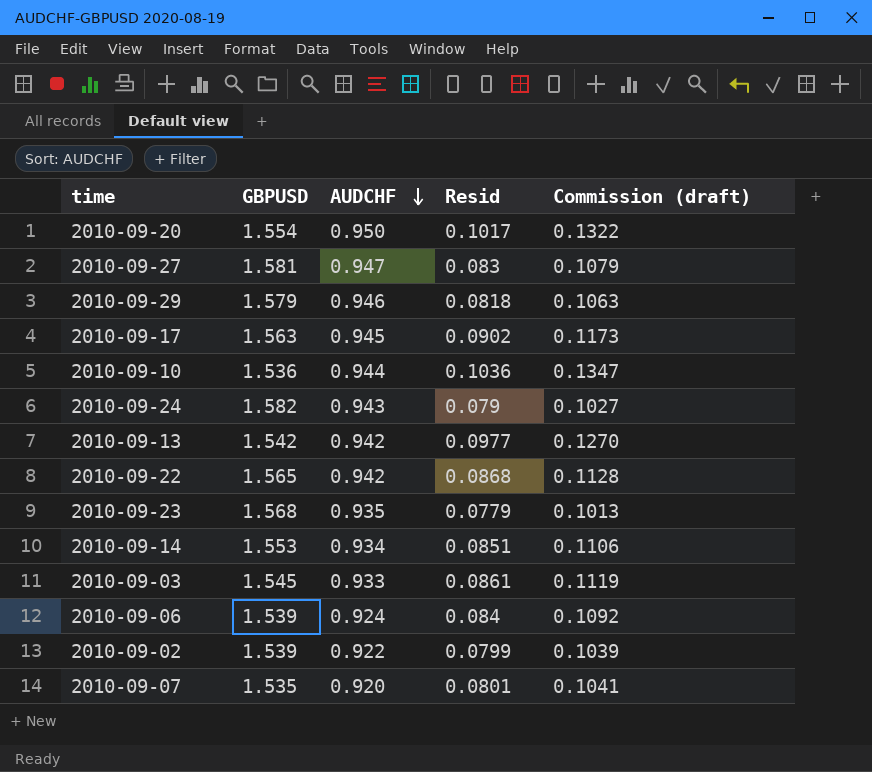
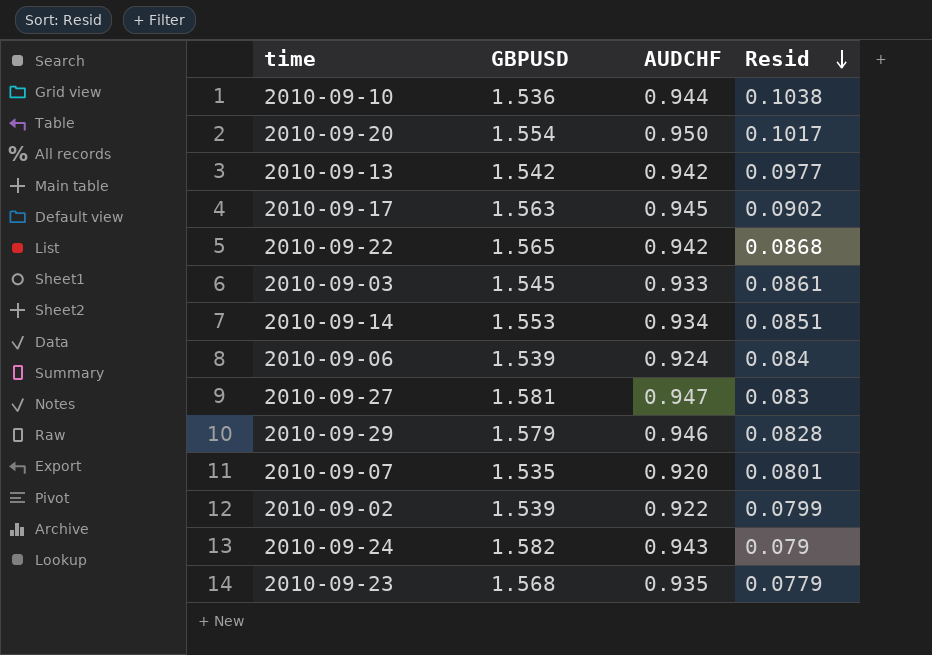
row order: AUDCHF descending -> Resid descending
column Commission (draft) | formula: [Resid] * 1.3 -> none
2010-09-10 | Resid: 0.1036 -> 0.1038
2010-09-29 | Resid: 0.0818 -> 0.0828

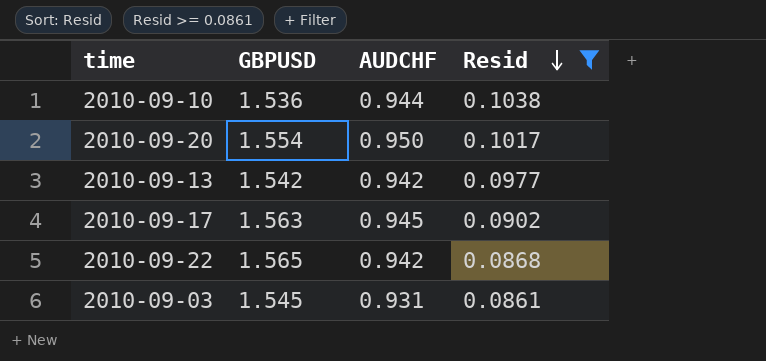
filter: none -> Resid >= 0.0861
2010-09-03 | AUDCHF: 0.933 -> 0.931

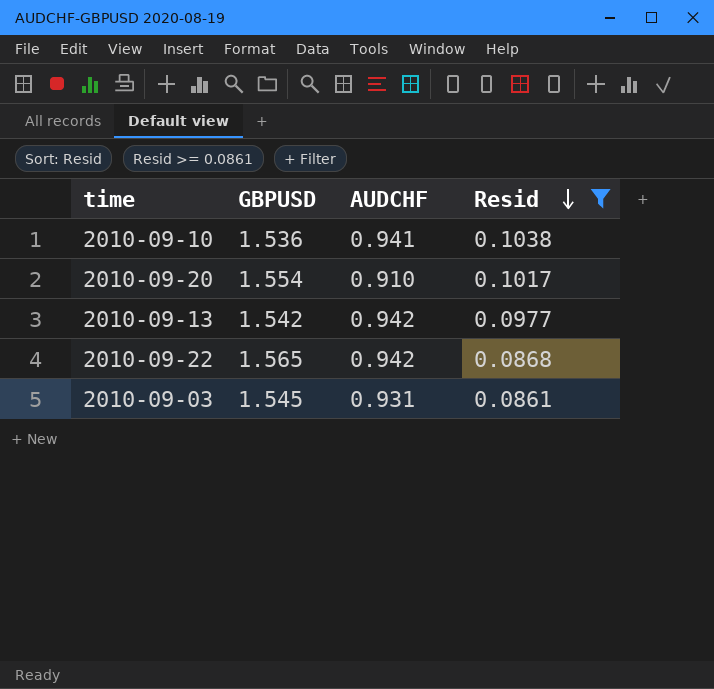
row 2010-09-17: 1.563 | 0.945 | 0.0902 -> none
2010-09-10 | AUDCHF: 0.944 -> 0.941
2010-09-20 | AUDCHF: 0.950 -> 0.910

